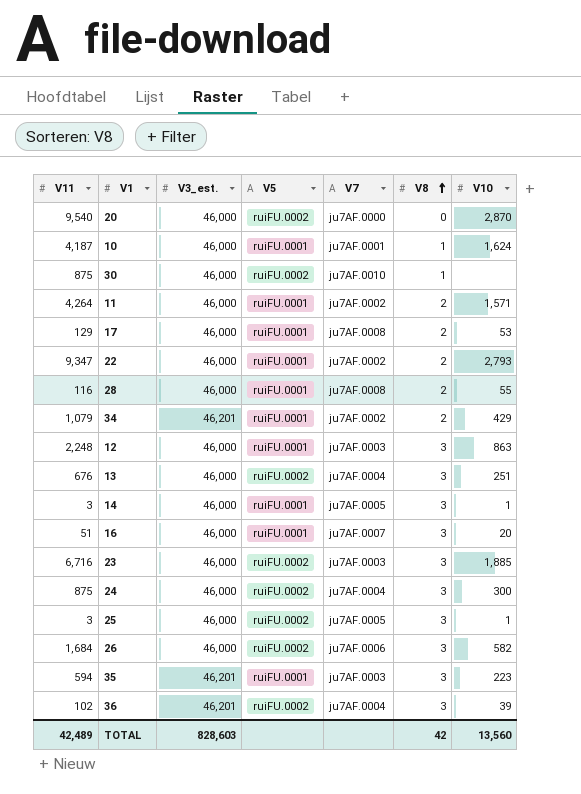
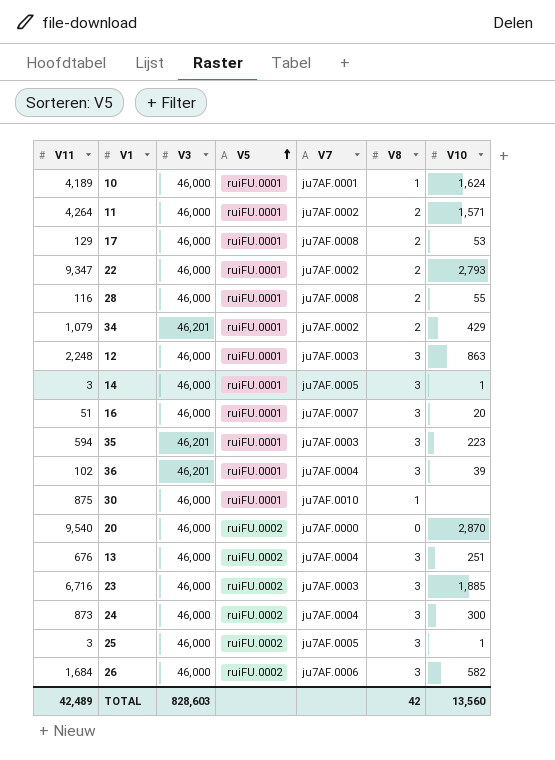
row order: V8 ascending -> V5 ascending
column name: V3_est. -> V3
10 | V11: 4,187 -> 4,189
36 | V5: ruiFU.0002 -> ruiFU.0001
30 | V5: ruiFU.0002 -> ruiFU.0001
24 | V11: 875 -> 873

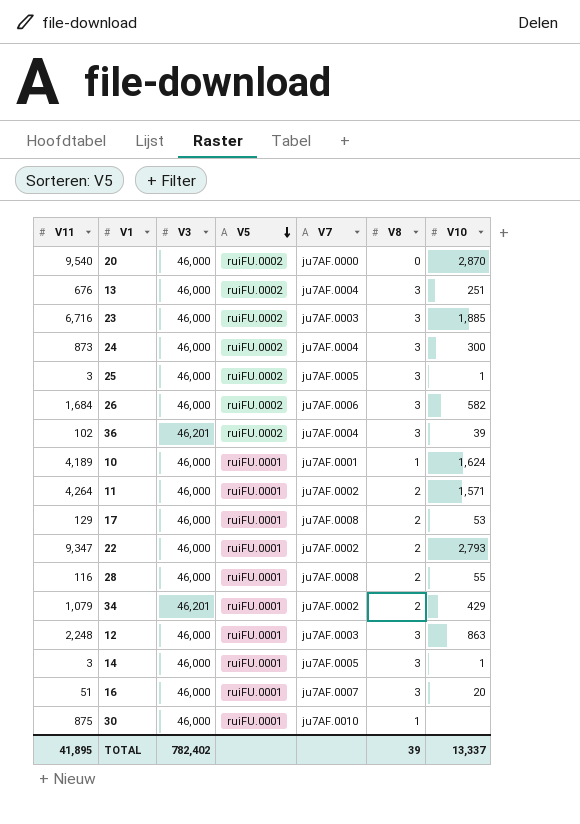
row order: V5 ascending -> V5 descending
row 35: 594 | 46,201 | ruiFU.0001 | ju7AF.0003 | 3 | 223 -> none
36 | V5: ruiFU.0001 -> ruiFU.0002
TOTAL | V11: 42,489 -> 41,895
TOTAL | V3: 828,603 -> 782,402
TOTAL | V8: 42 -> 39
TOTAL | V10: 13,560 -> 13,337

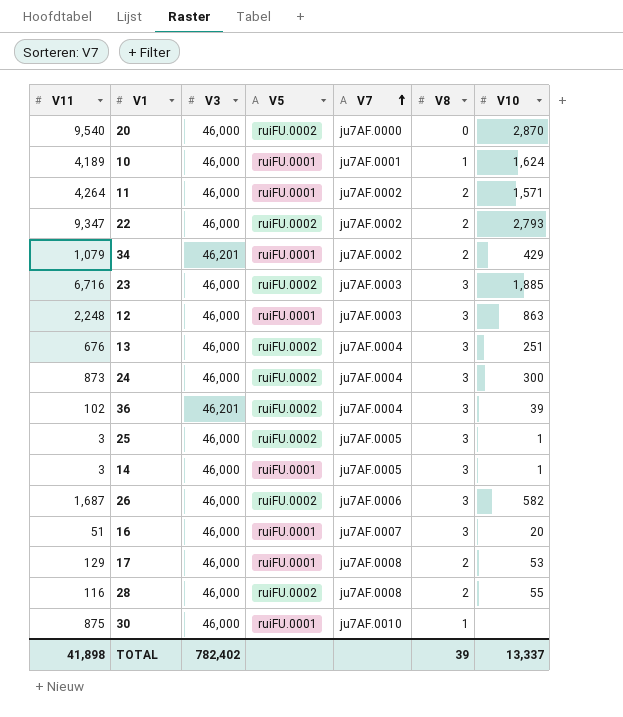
row order: V5 descending -> V7 ascending
22 | V5: ruiFU.0001 -> ruiFU.0002
26 | V11: 1,684 -> 1,687
28 | V5: ruiFU.0001 -> ruiFU.0002
TOTAL | V11: 41,895 -> 41,898

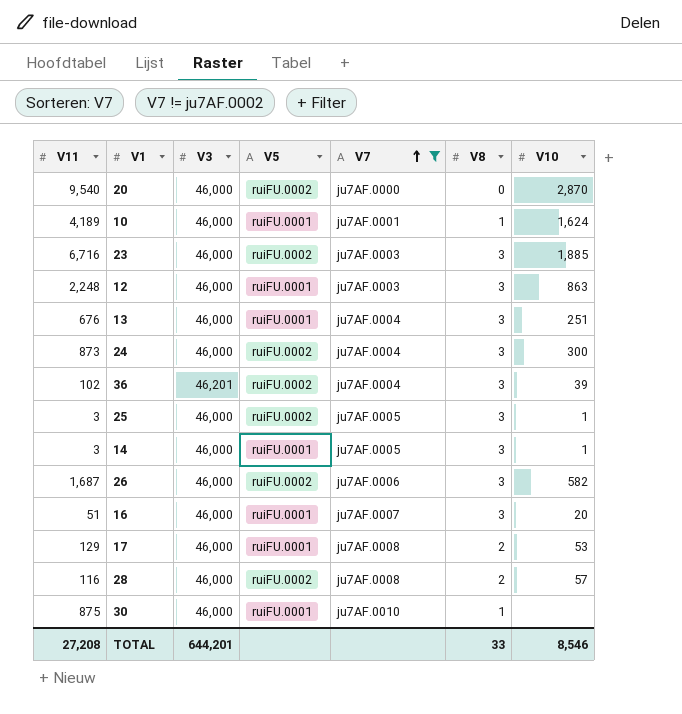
filter: none -> V7 != ju7AF.0002
13 | V5: ruiFU.0002 -> ruiFU.0001
28 | V10: 55 -> 57
TOTAL | V11: 41,898 -> 27,208
TOTAL | V3: 782,402 -> 644,201
TOTAL | V8: 39 -> 33
TOTAL | V10: 13,337 -> 8,546

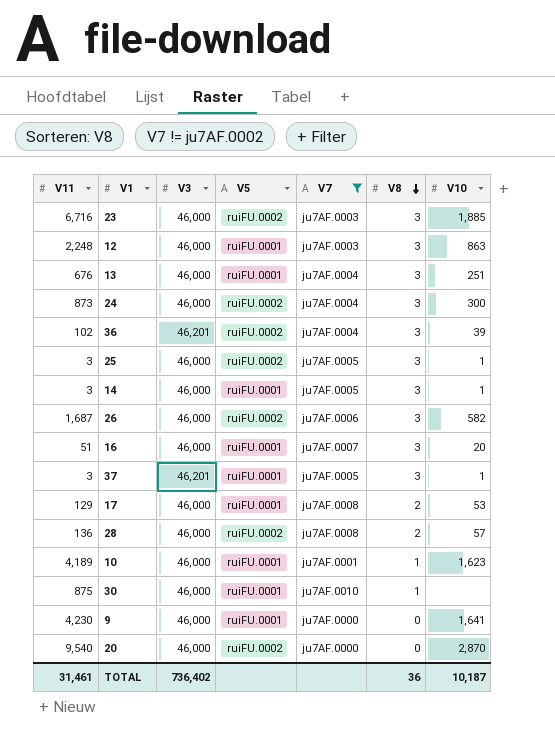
row order: V7 ascending -> V8 descending
row 37: none -> 3 | 46,201 | ruiFU.0001 | ju7AF.0005 | 3 | 1
28 | V11: 116 -> 136
10 | V10: 1,624 -> 1,623
row 9: none -> 4,230 | 46,000 | ruiFU.0001 | ju7AF.0000 | 0 | 1,641
TOTAL | V11: 27,208 -> 31,461
TOTAL | V3: 644,201 -> 736,402
TOTAL | V8: 33 -> 36
TOTAL | V10: 8,546 -> 10,187

